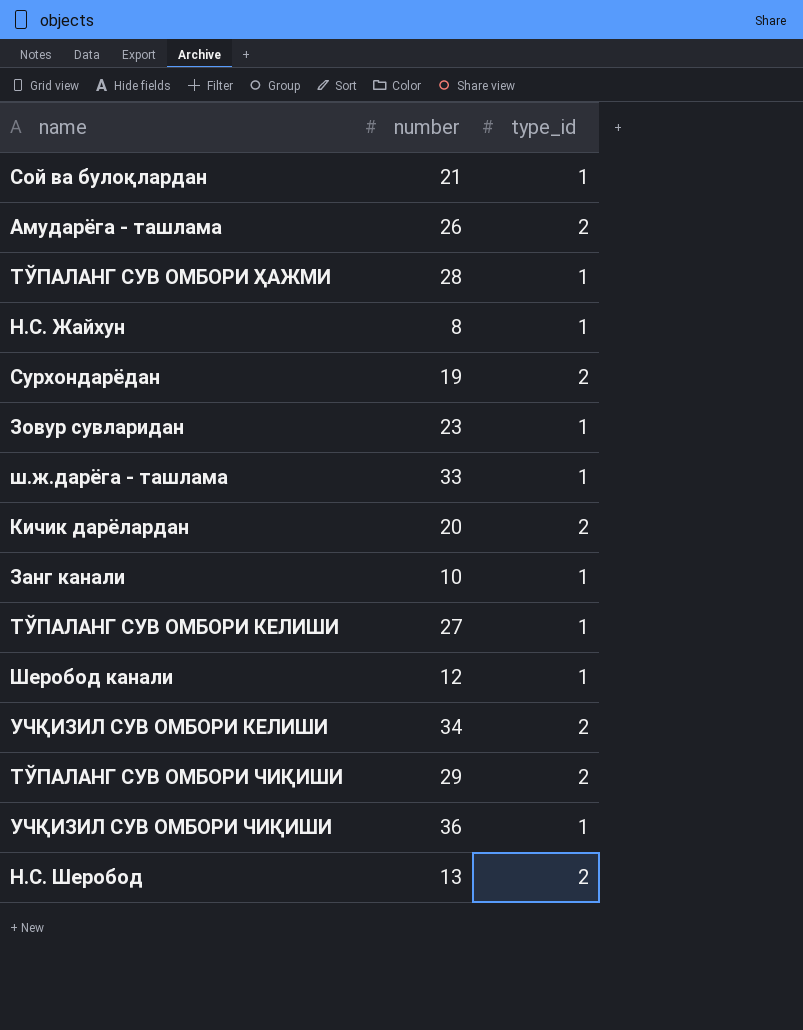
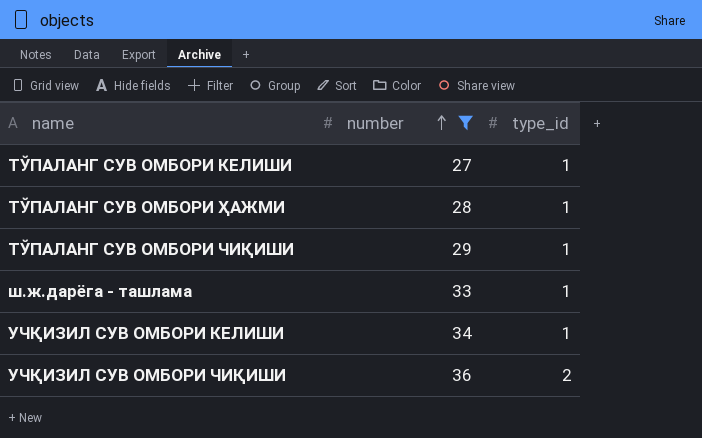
filter: none -> number >= 27
row order: none -> number ascending
ТЎПАЛАНГ СУВ ОМБОРИ ЧИҚИШИ | type_id: 2 -> 1
УЧҚИЗИЛ СУВ ОМБОРИ КЕЛИШИ | type_id: 2 -> 1
УЧҚИЗИЛ СУВ ОМБОРИ ЧИҚИШИ | type_id: 1 -> 2

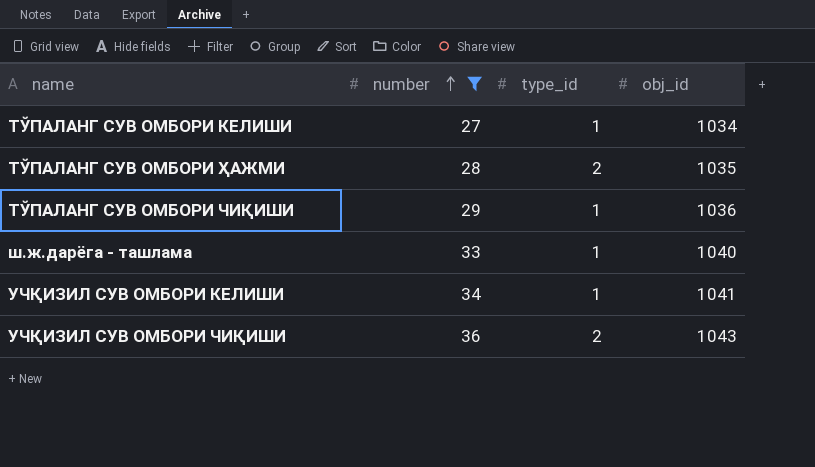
column obj_id | position: none -> 4
ТЎПАЛАНГ СУВ ОМБОРИ ҲАЖМИ | type_id: 1 -> 2

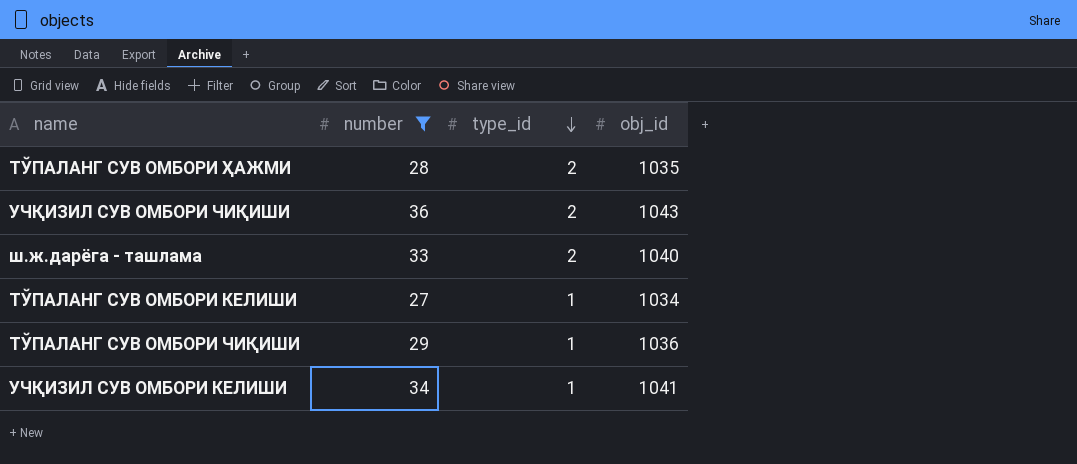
row order: number ascending -> type_id descending
ш.ж.дарёга - ташлама | type_id: 1 -> 2

